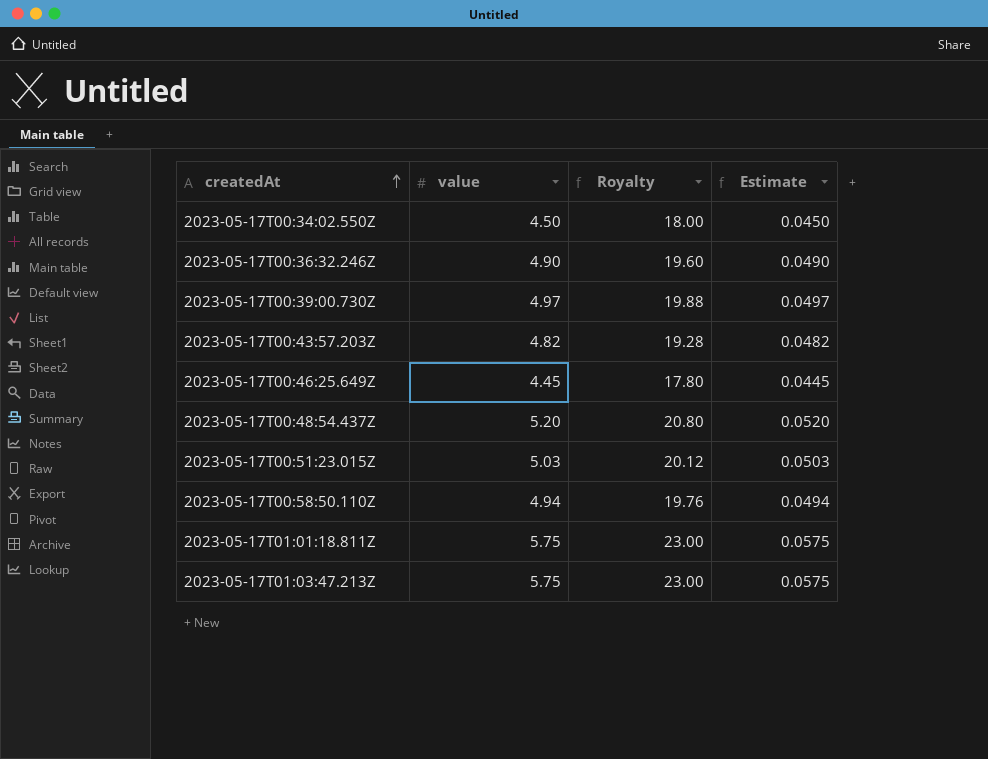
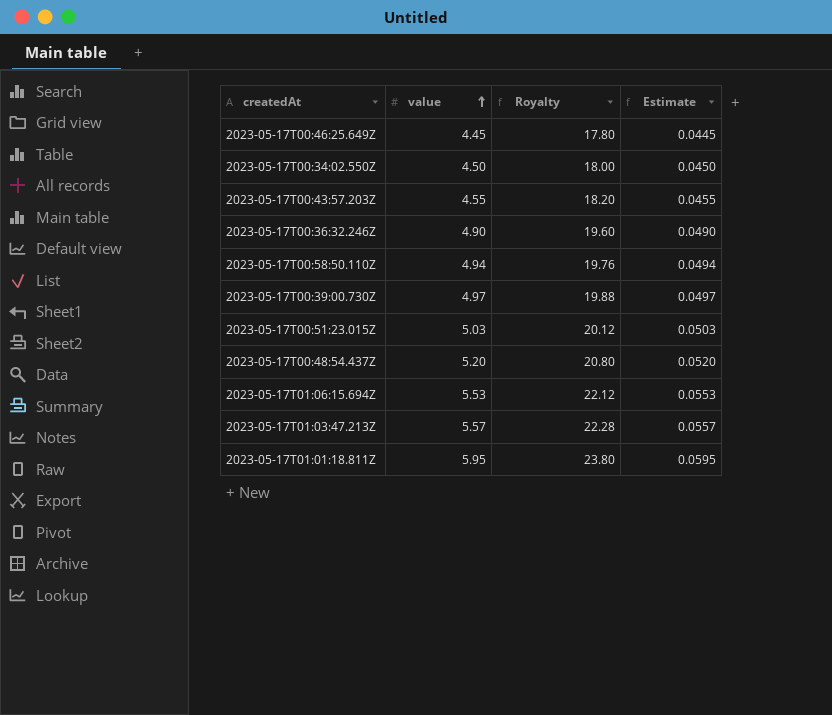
row order: createdAt ascending -> value ascending
2023-05-17T00:43:57.203Z | value: 4.82 -> 4.55
2023-05-17T00:43:57.203Z | Royalty: 19.28 -> 18.20
2023-05-17T00:43:57.203Z | Estimate: 0.0482 -> 0.0455
row 2023-05-17T01:06:15.694Z: none -> 5.53 | 22.12 | 0.0553
2023-05-17T01:03:47.213Z | value: 5.75 -> 5.57
2023-05-17T01:03:47.213Z | Royalty: 23.00 -> 22.28
2023-05-17T01:03:47.213Z | Estimate: 0.0575 -> 0.0557
2023-05-17T01:01:18.811Z | value: 5.75 -> 5.95
2023-05-17T01:01:18.811Z | Royalty: 23.00 -> 23.80
2023-05-17T01:01:18.811Z | Estimate: 0.0575 -> 0.0595

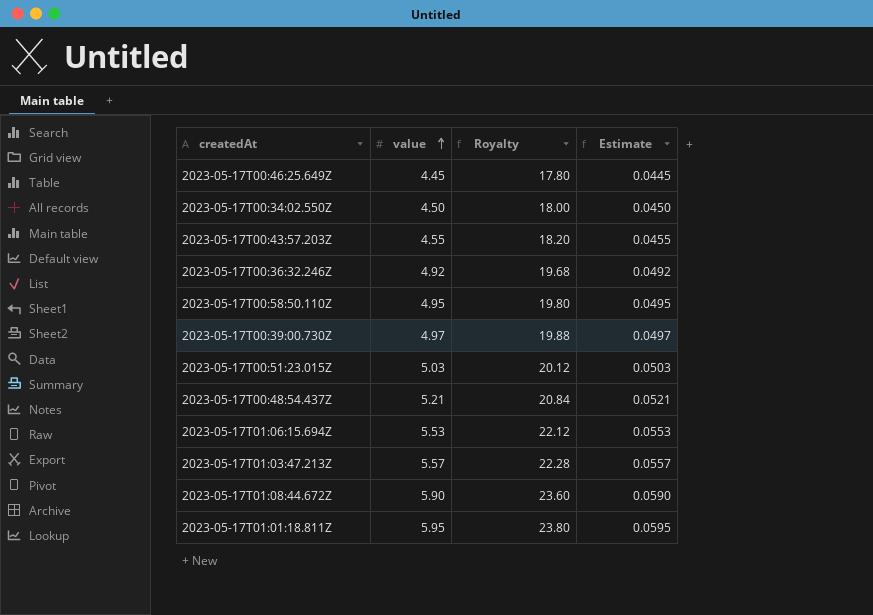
2023-05-17T00:36:32.246Z | value: 4.90 -> 4.92
2023-05-17T00:36:32.246Z | Royalty: 19.60 -> 19.68
2023-05-17T00:36:32.246Z | Estimate: 0.0490 -> 0.0492
2023-05-17T00:58:50.110Z | value: 4.94 -> 4.95
2023-05-17T00:58:50.110Z | Royalty: 19.76 -> 19.80
2023-05-17T00:58:50.110Z | Estimate: 0.0494 -> 0.0495
2023-05-17T00:48:54.437Z | value: 5.20 -> 5.21
2023-05-17T00:48:54.437Z | Royalty: 20.80 -> 20.84
2023-05-17T00:48:54.437Z | Estimate: 0.0520 -> 0.0521
row 2023-05-17T01:08:44.672Z: none -> 5.90 | 23.60 | 0.0590

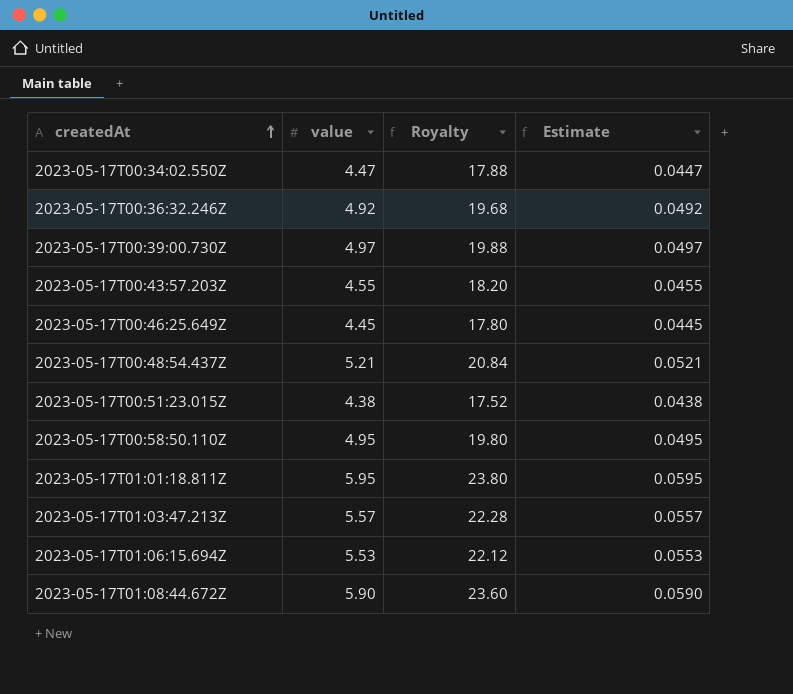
row order: value ascending -> createdAt ascending
2023-05-17T00:34:02.550Z | value: 4.50 -> 4.47
2023-05-17T00:34:02.550Z | Royalty: 18.00 -> 17.88
2023-05-17T00:34:02.550Z | Estimate: 0.0450 -> 0.0447
2023-05-17T00:51:23.015Z | value: 5.03 -> 4.38
2023-05-17T00:51:23.015Z | Royalty: 20.12 -> 17.52
2023-05-17T00:51:23.015Z | Estimate: 0.0503 -> 0.0438

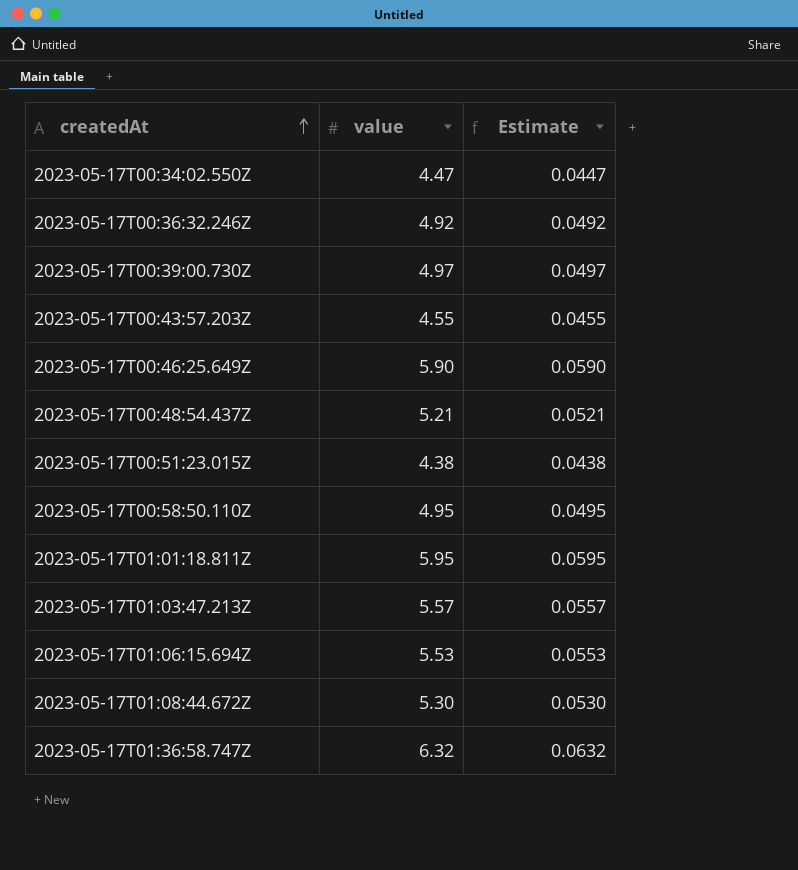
column Royalty | formula: [value] * 4 -> none
2023-05-17T00:46:25.649Z | value: 4.45 -> 5.90
2023-05-17T00:46:25.649Z | Estimate: 0.0445 -> 0.0590
2023-05-17T01:08:44.672Z | value: 5.90 -> 5.30
2023-05-17T01:08:44.672Z | Estimate: 0.0590 -> 0.0530
row 2023-05-17T01:36:58.747Z: none -> 6.32 | 0.0632

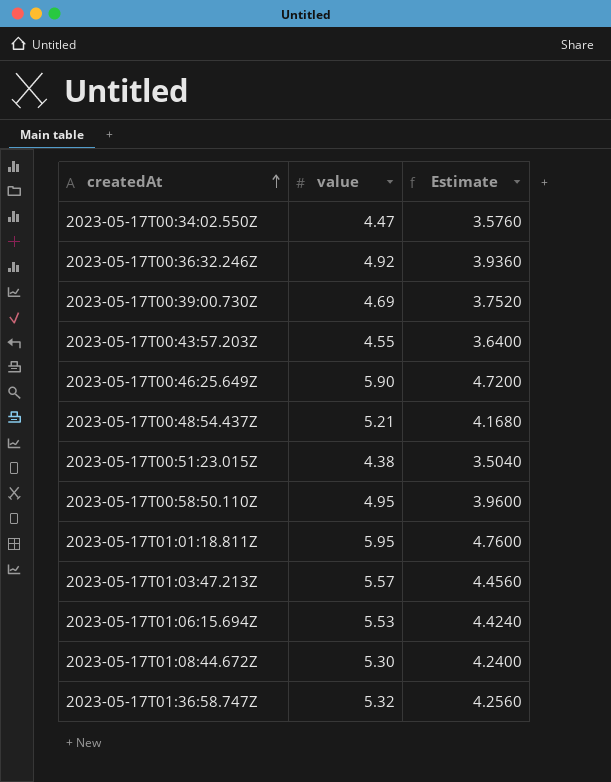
column Estimate | formula: [value] * 0.01 -> [value] * 0.8
2023-05-17T00:39:00.730Z | value: 4.97 -> 4.69
2023-05-17T01:36:58.747Z | value: 6.32 -> 5.32

